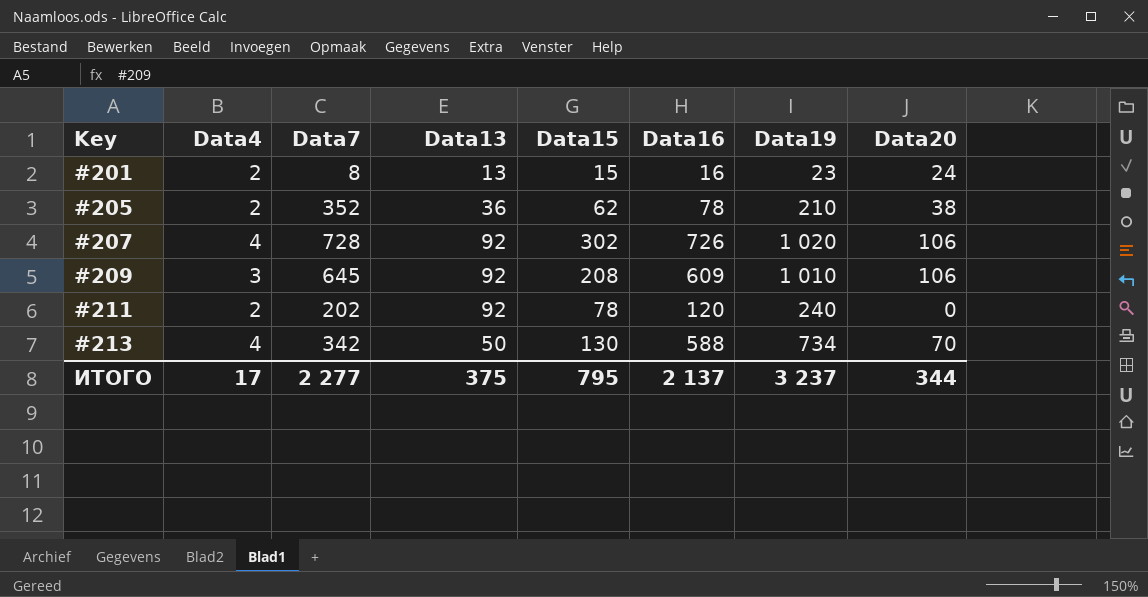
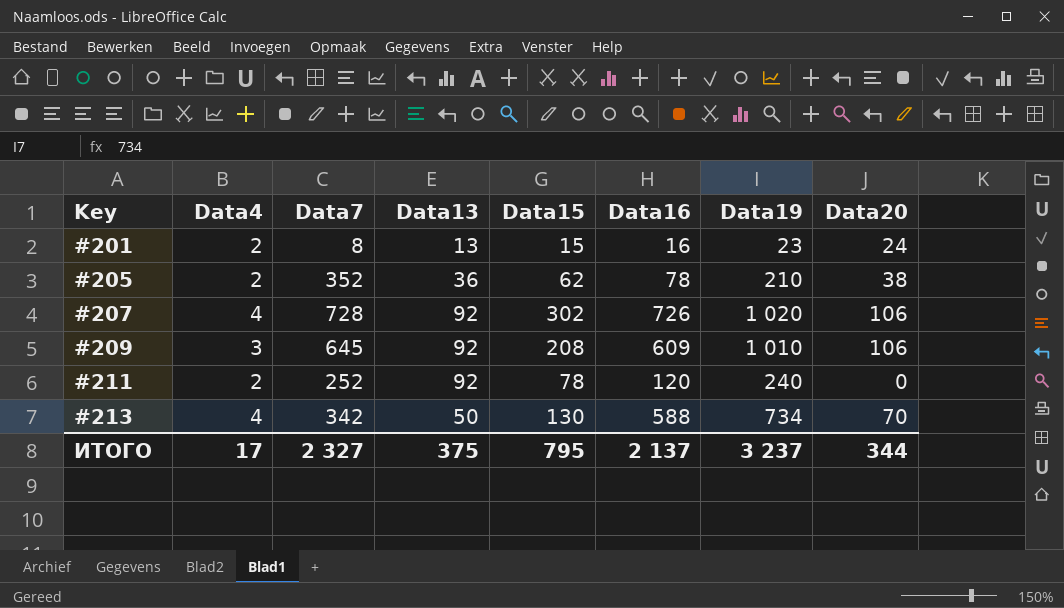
#211 | Data7: 202 -> 252
ИТОГО | Data7: 2 277 -> 2 327

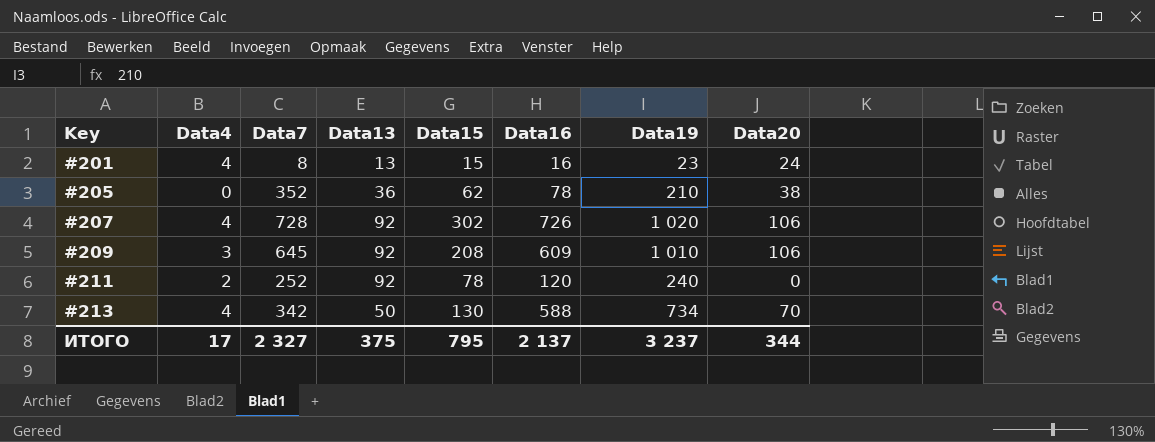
#201 | Data4: 2 -> 4
#205 | Data4: 2 -> 0

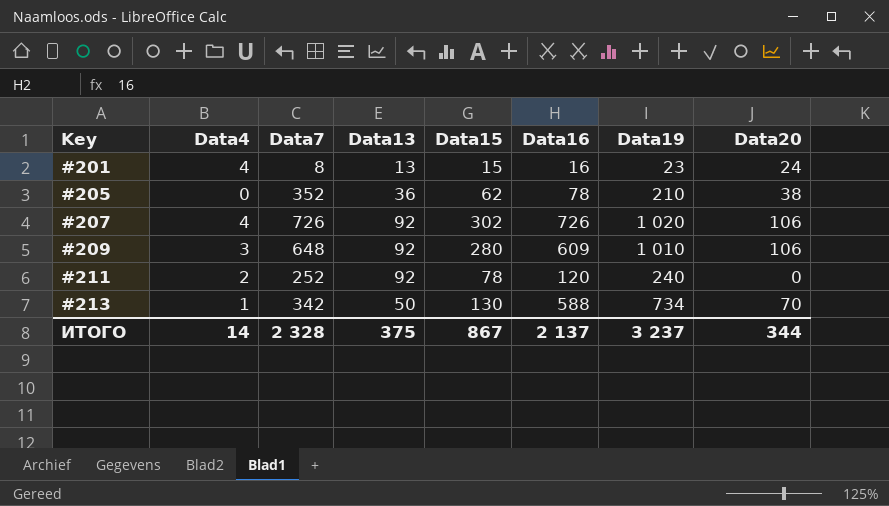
#207 | Data7: 728 -> 726
#209 | Data7: 645 -> 648
#209 | Data15: 208 -> 280
#213 | Data4: 4 -> 1
ИТОГО | Data4: 17 -> 14
ИТОГО | Data7: 2 327 -> 2 328
ИТОГО | Data15: 795 -> 867

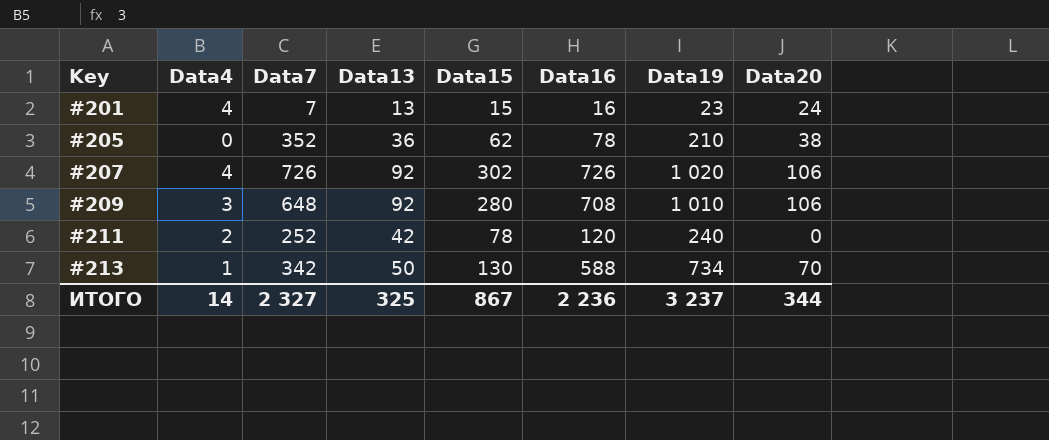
#201 | Data7: 8 -> 7
#209 | Data16: 609 -> 708
#211 | Data13: 92 -> 42
ИТОГО | Data7: 2 328 -> 2 327
ИТОГО | Data13: 375 -> 325
ИТОГО | Data16: 2 137 -> 2 236

